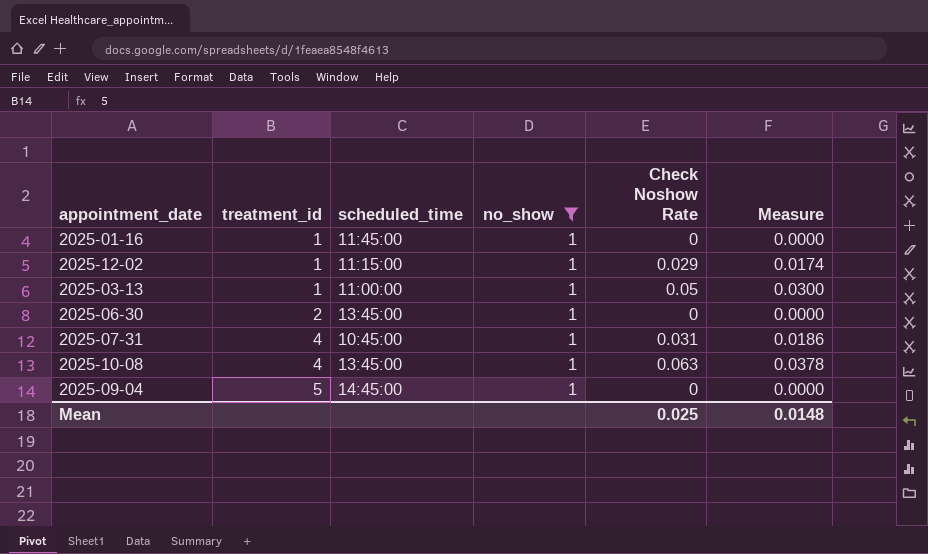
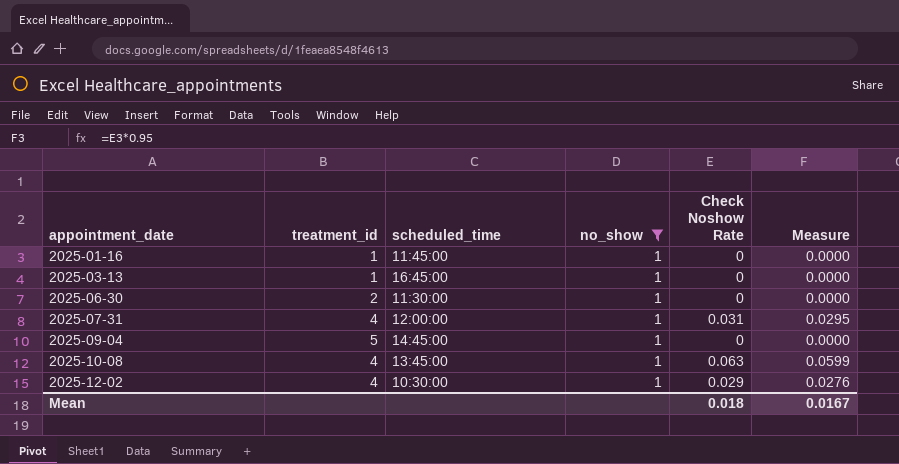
row order: treatment_id ascending -> appointment_date ascending
column Measure | formula: [Check Noshow Rate] * 0.6 -> [Check Noshow Rate] * 0.95
2025-03-13 | scheduled_time: 11:00:00 -> 16:45:00
2025-03-13 | Check Noshow Rate: 0.05 -> 0
2025-06-30 | scheduled_time: 13:45:00 -> 11:30:00
2025-07-31 | scheduled_time: 10:45:00 -> 12:00:00
2025-12-02 | treatment_id: 1 -> 4
2025-12-02 | scheduled_time: 11:15:00 -> 10:30:00
Mean | Check Noshow Rate: 0.025 -> 0.018
Mean | Measure: 0.0148 -> 0.0167

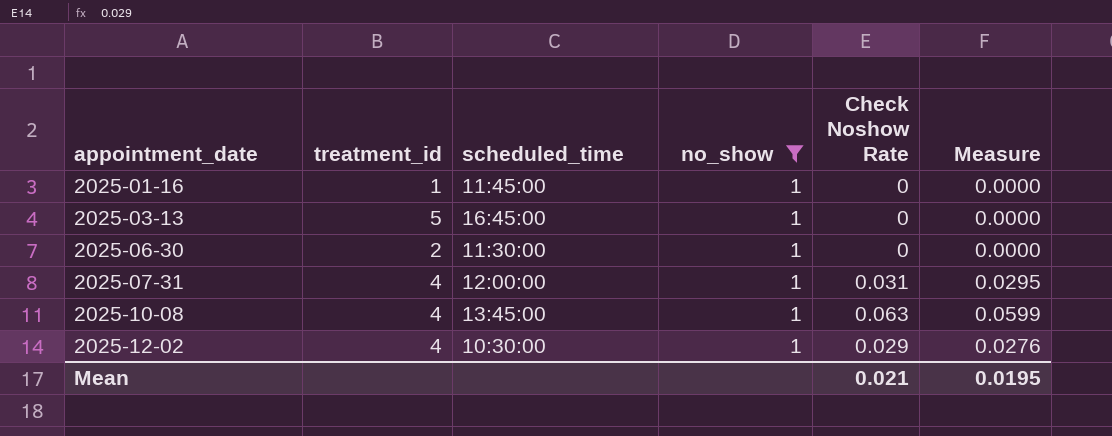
row 2025-09-04: 5 | 14:45:00 | 1 | 0 | 0.0000 -> none
2025-03-13 | treatment_id: 1 -> 5
Mean | Check Noshow Rate: 0.018 -> 0.021
Mean | Measure: 0.0167 -> 0.0195

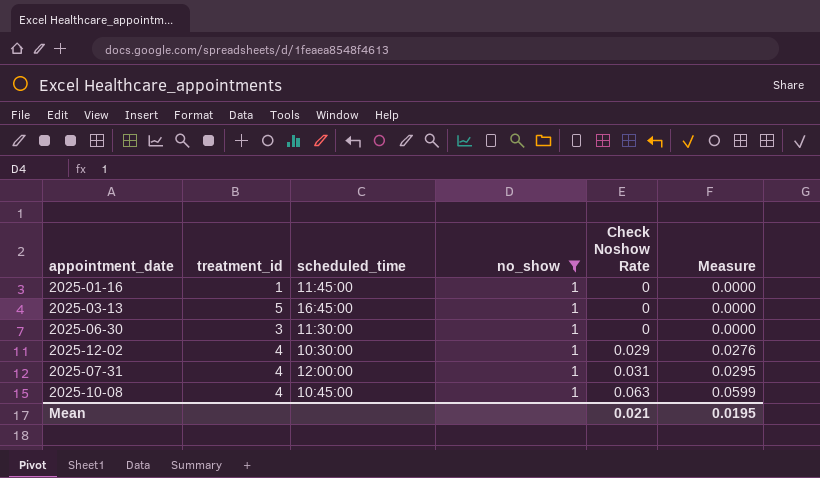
row order: appointment_date ascending -> Check Noshow Rate ascending
2025-06-30 | treatment_id: 2 -> 3
2025-10-08 | scheduled_time: 13:45:00 -> 10:45:00

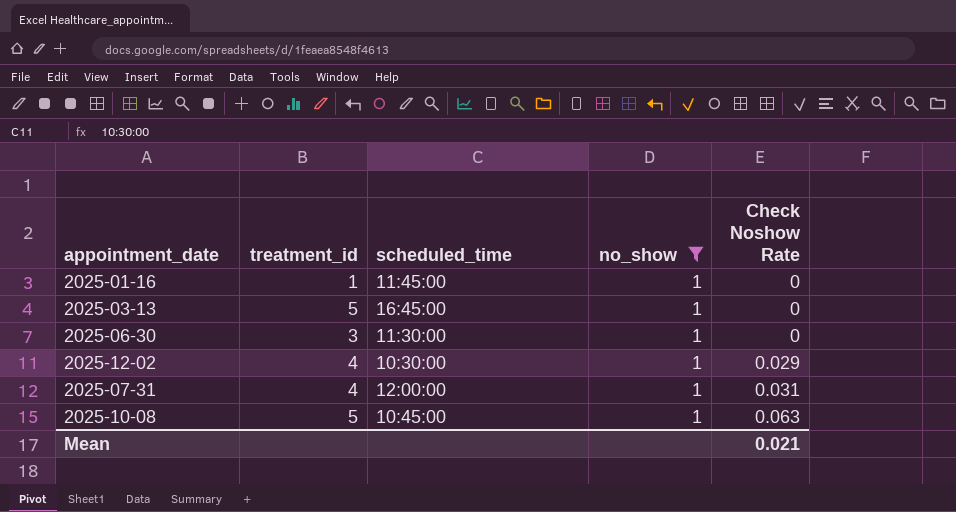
column Measure | formula: [Check Noshow Rate] * 0.95 -> none
2025-10-08 | treatment_id: 4 -> 5

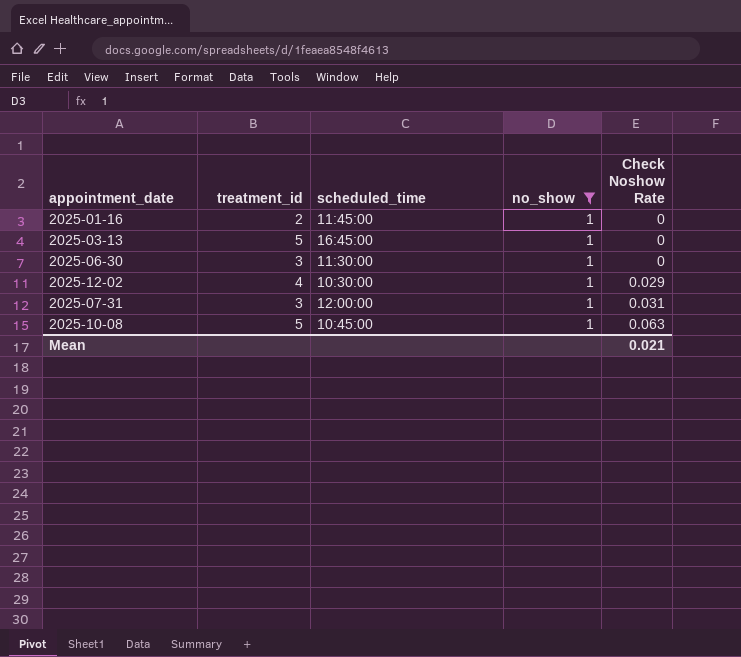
2025-01-16 | treatment_id: 1 -> 2
2025-07-31 | treatment_id: 4 -> 3

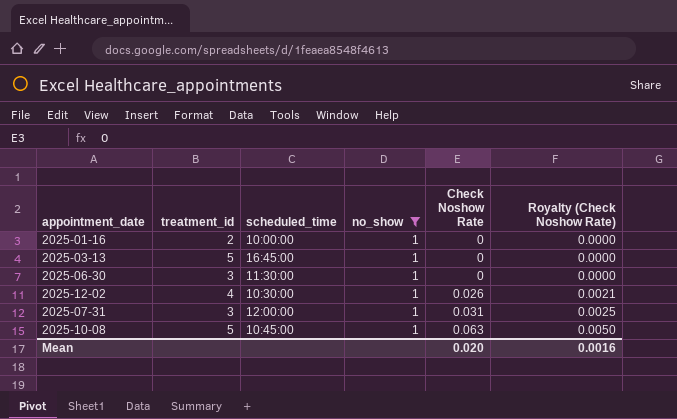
column Royalty (Check Noshow Rate) | formula: none -> [Check Noshow Rate] * 0.08
2025-01-16 | scheduled_time: 11:45:00 -> 10:00:00
2025-12-02 | Check Noshow Rate: 0.029 -> 0.026
Mean | Check Noshow Rate: 0.021 -> 0.020

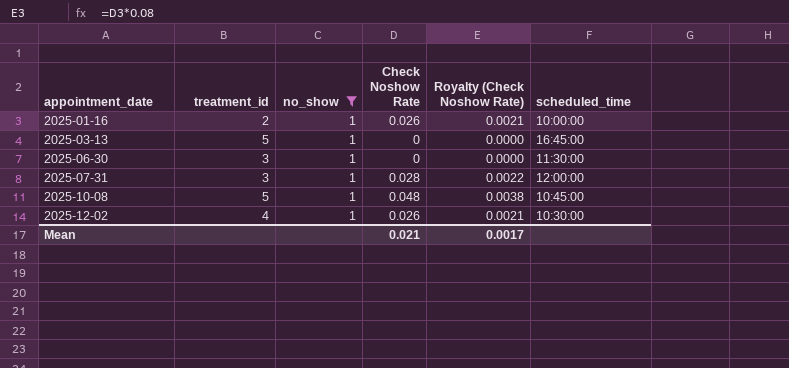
row order: Check Noshow Rate ascending -> appointment_date ascending
column scheduled_time | position: 3 -> 6
2025-01-16 | Check Noshow Rate: 0 -> 0.026
2025-01-16 | Royalty (Check Noshow Rate): 0.0000 -> 0.0021
2025-07-31 | Check Noshow Rate: 0.031 -> 0.028
2025-07-31 | Royalty (Check Noshow Rate): 0.0025 -> 0.0022
2025-10-08 | Check Noshow Rate: 0.063 -> 0.048
2025-10-08 | Royalty (Check Noshow Rate): 0.0050 -> 0.0038
Mean | Check Noshow Rate: 0.020 -> 0.021
Mean | Royalty (Check Noshow Rate): 0.0016 -> 0.0017

